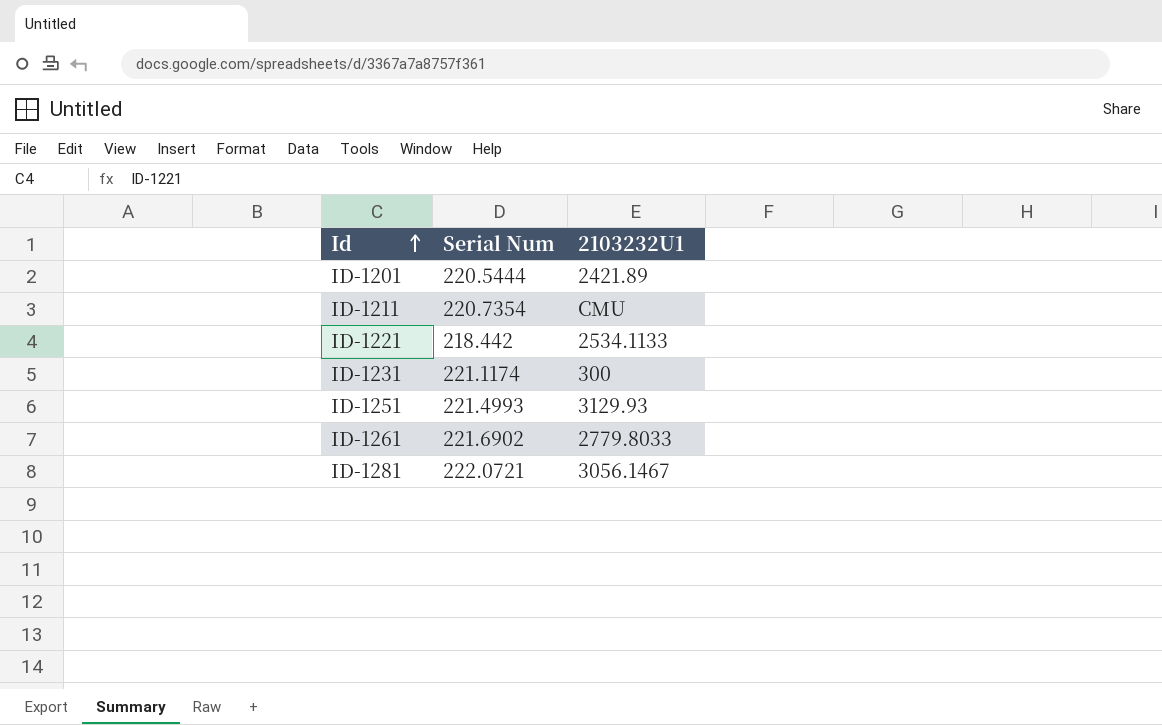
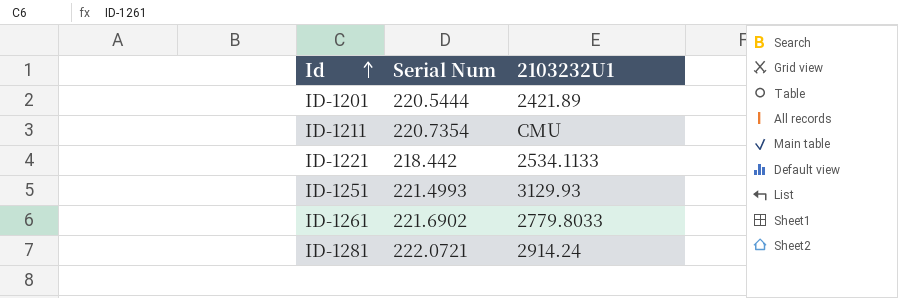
row ID-1231: 221.1174 | 300 -> none
ID-1281 | 2103232U1: 3056.1467 -> 2914.24

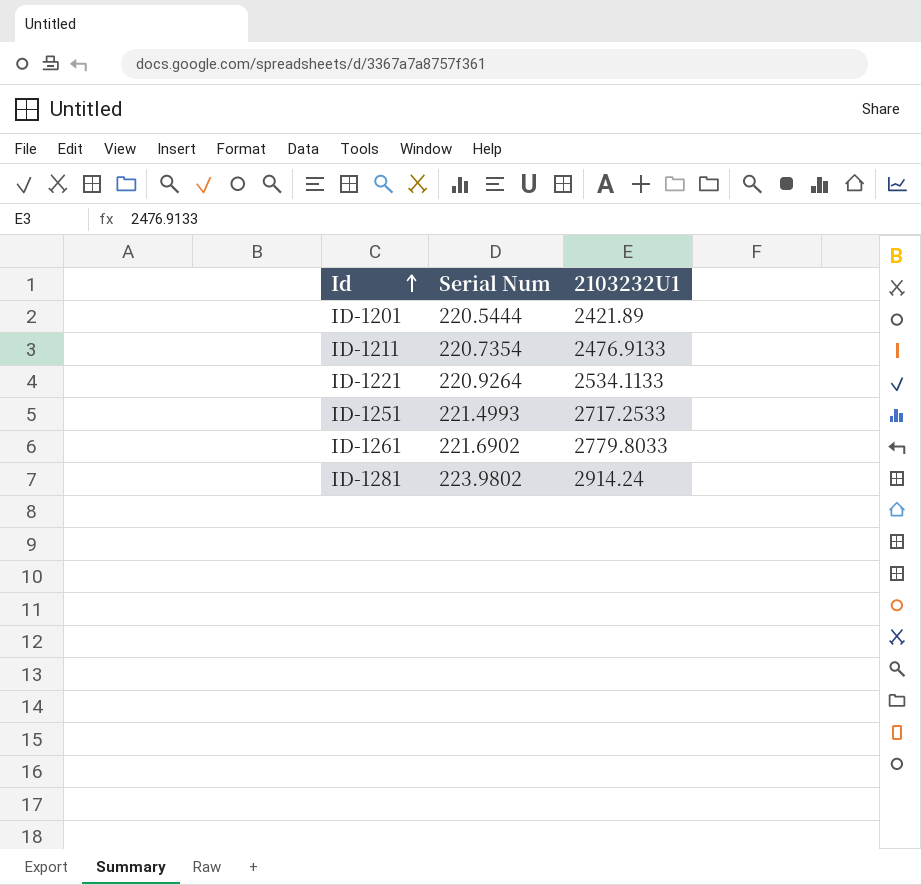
ID-1211 | 2103232U1: CMU -> 2476.9133
ID-1221 | Serial Num: 218.442 -> 220.9264
ID-1251 | 2103232U1: 3129.93 -> 2717.2533
ID-1281 | Serial Num: 222.0721 -> 223.9802

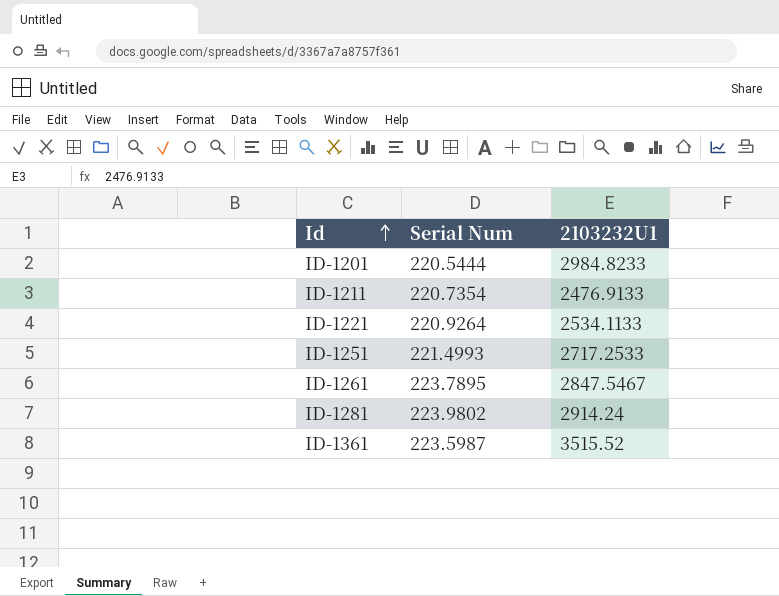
ID-1201 | 2103232U1: 2421.89 -> 2984.8233
ID-1261 | Serial Num: 221.6902 -> 223.7895
ID-1261 | 2103232U1: 2779.8033 -> 2847.5467
row ID-1361: none -> 223.5987 | 3515.52

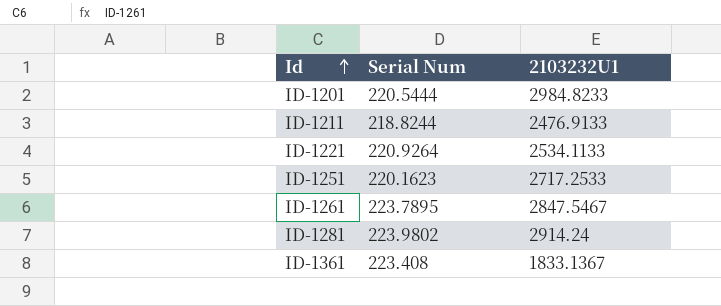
ID-1211 | Serial Num: 220.7354 -> 218.8244
ID-1251 | Serial Num: 221.4993 -> 220.1623
ID-1361 | Serial Num: 223.5987 -> 223.408
ID-1361 | 2103232U1: 3515.52 -> 1833.1367

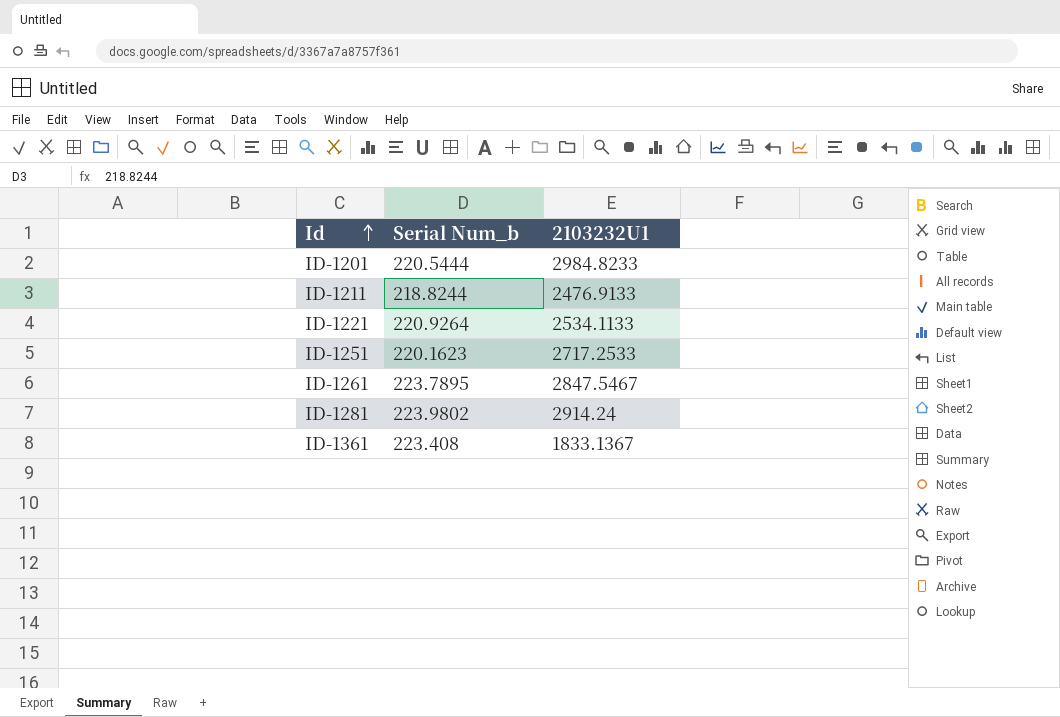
column name: Serial Num -> Serial Num_b

